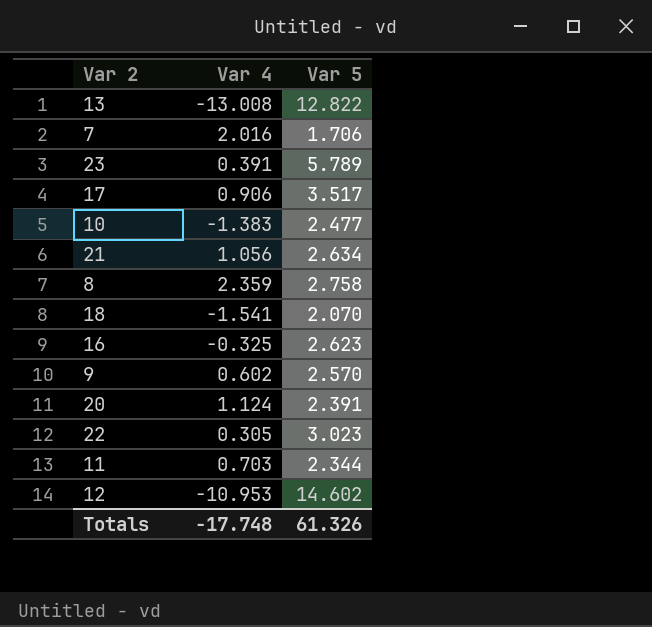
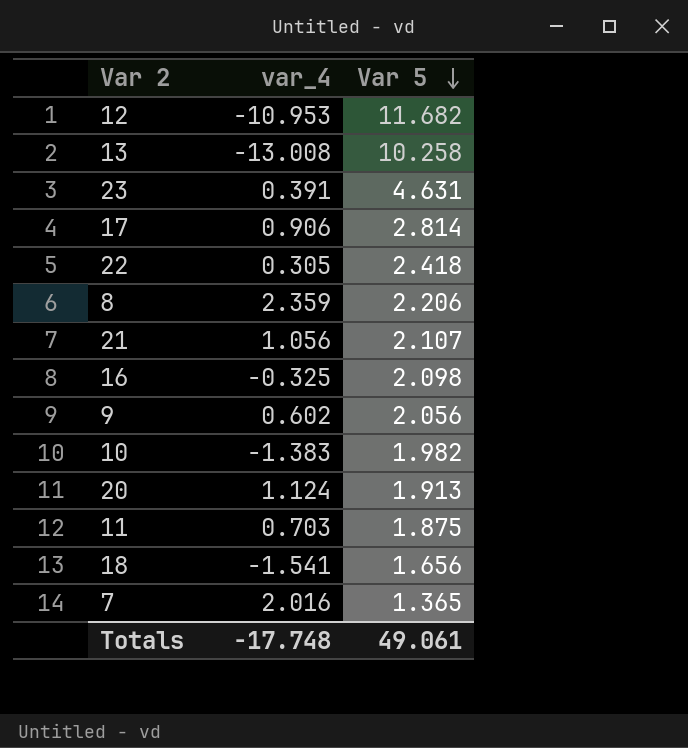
row order: none -> Var 5 descending
column name: Var 4 -> var_4
12 | Var 5: 14.602 -> 11.682
13 | Var 5: 12.822 -> 10.258
23 | Var 5: 5.789 -> 4.631
17 | Var 5: 3.517 -> 2.814
22 | Var 5: 3.023 -> 2.418
8 | Var 5: 2.758 -> 2.206
21 | Var 5: 2.634 -> 2.107
16 | Var 5: 2.623 -> 2.098
9 | Var 5: 2.570 -> 2.056
10 | Var 5: 2.477 -> 1.982
20 | Var 5: 2.391 -> 1.913
11 | Var 5: 2.344 -> 1.875
18 | Var 5: 2.070 -> 1.656
7 | Var 5: 1.706 -> 1.365
Totals | Var 5: 61.326 -> 49.061

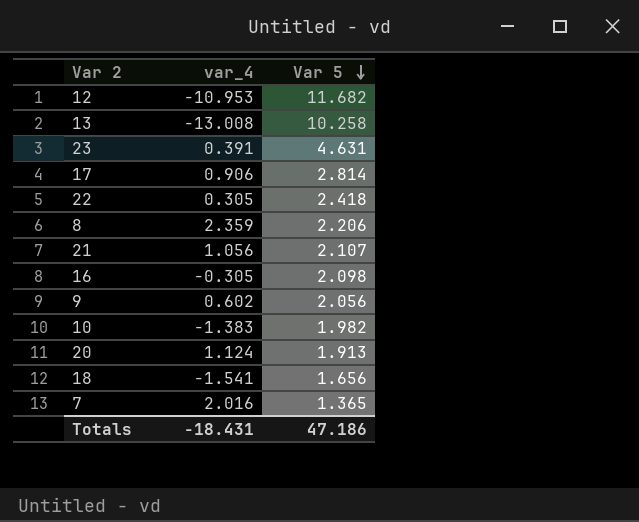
row 11: 0.703 | 1.875 -> none
16 | var_4: -0.325 -> -0.305
Totals | var_4: -17.748 -> -18.431
Totals | Var 5: 49.061 -> 47.186

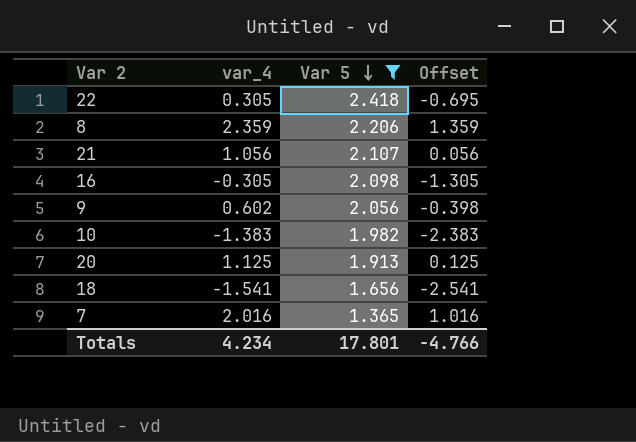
filter: none -> Var 5 <= 2.418
column Offset | formula: none -> [var_4] - 1
20 | var_4: 1.124 -> 1.125
Totals | var_4: -18.431 -> 4.234
Totals | Var 5: 47.186 -> 17.801

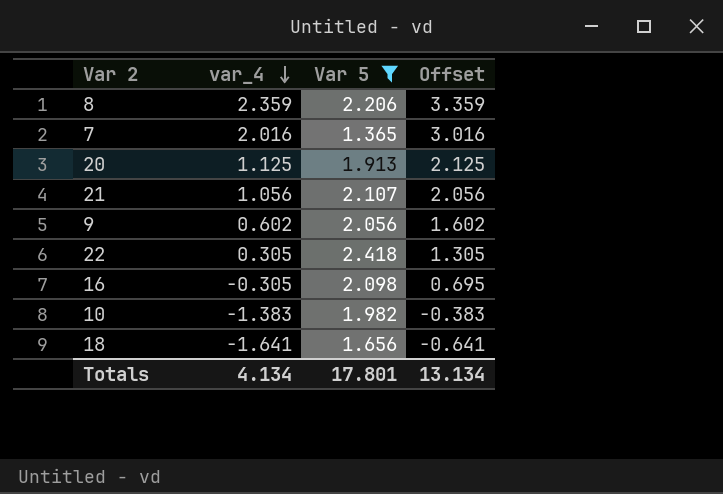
row order: Var 5 descending -> var_4 descending
column Offset | formula: [var_4] - 1 -> [var_4] + 1
18 | var_4: -1.541 -> -1.641
Totals | var_4: 4.234 -> 4.134
Totals | Offset: -4.766 -> 13.134

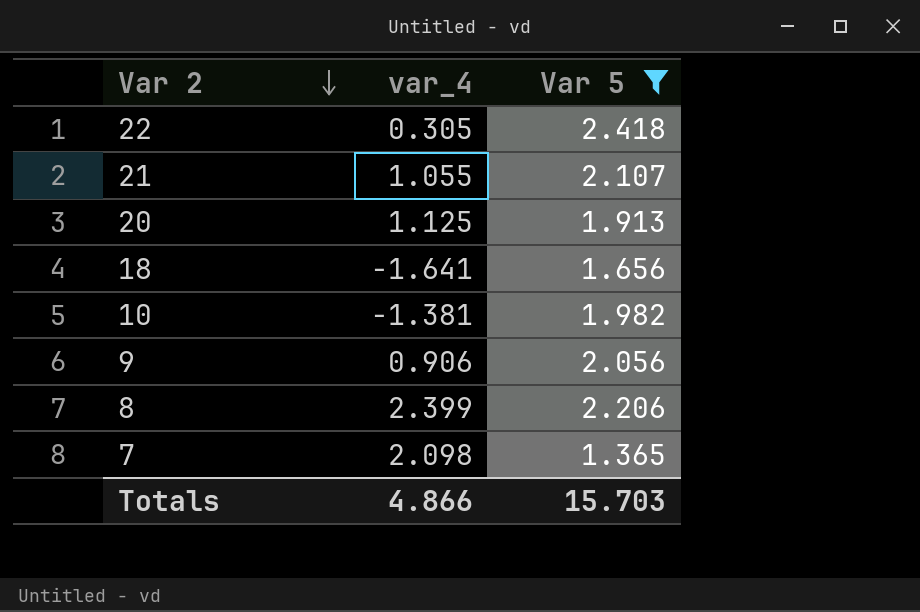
row order: var_4 descending -> Var 2 descending
column Offset | formula: [var_4] + 1 -> none
row 16: -0.305 | 2.098 | 0.695 -> none
21 | var_4: 1.056 -> 1.055
10 | var_4: -1.383 -> -1.381
9 | var_4: 0.602 -> 0.906
8 | var_4: 2.359 -> 2.399
7 | var_4: 2.016 -> 2.098
Totals | var_4: 4.134 -> 4.866
Totals | Var 5: 17.801 -> 15.703

